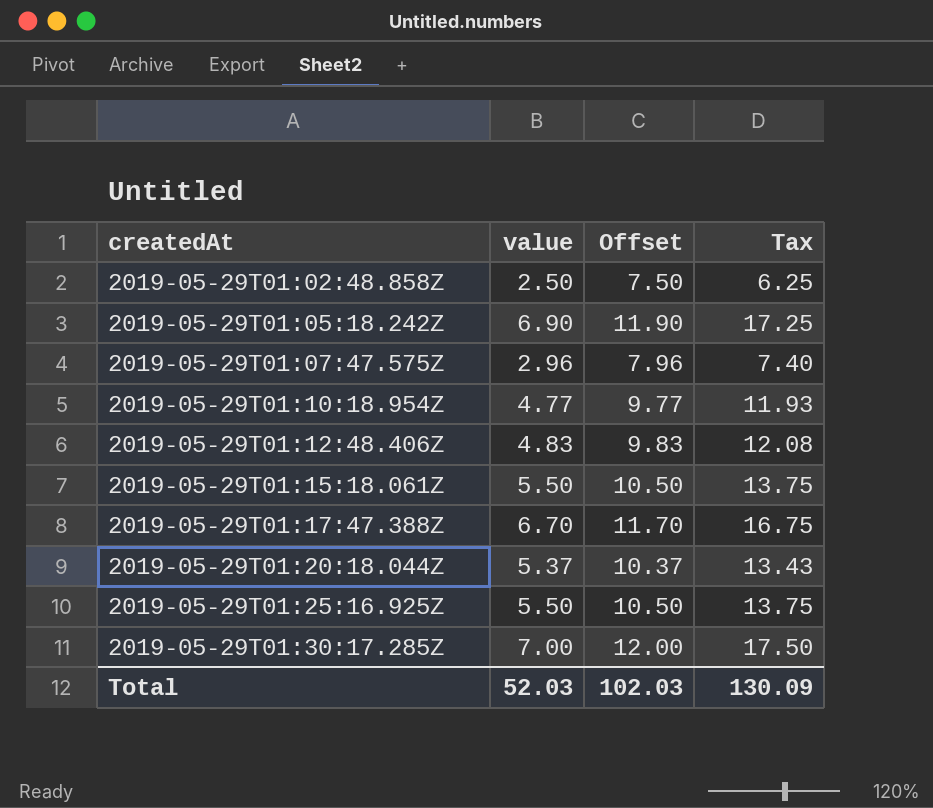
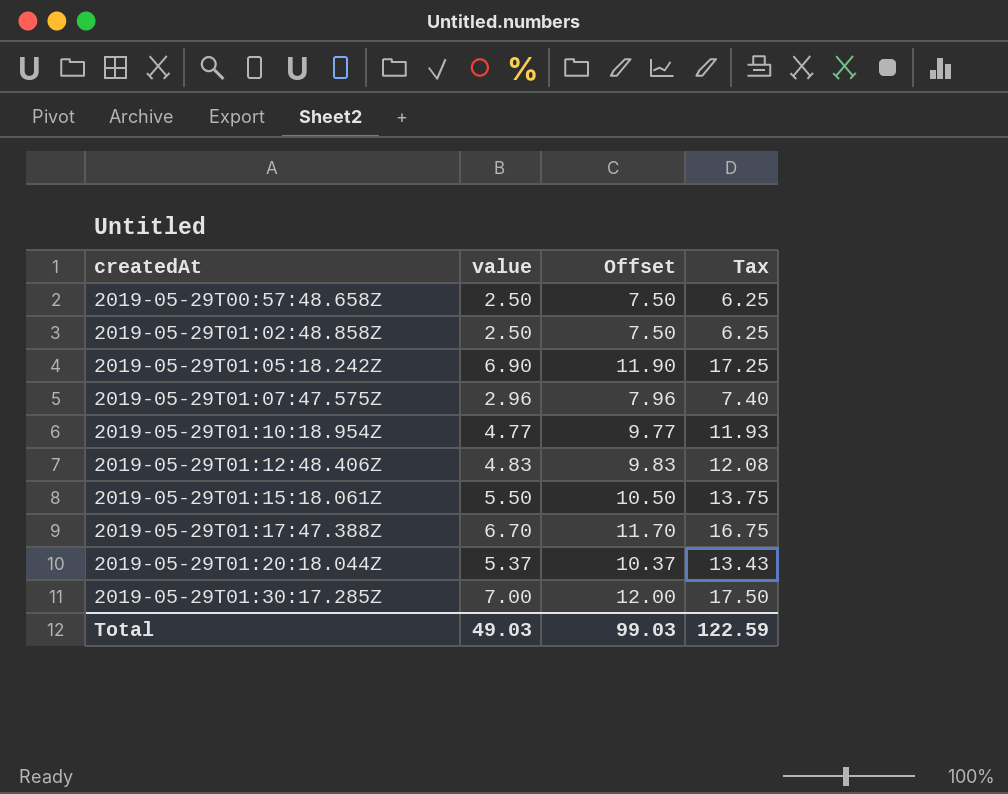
row 2019-05-29T01:25:16.925Z: 5.50 | 10.50 | 13.75 -> none
row 2019-05-29T00:57:48.658Z: none -> 2.50 | 7.50 | 6.25
Total | value: 52.03 -> 49.03
Total | Offset: 102.03 -> 99.03
Total | Tax: 130.09 -> 122.59

